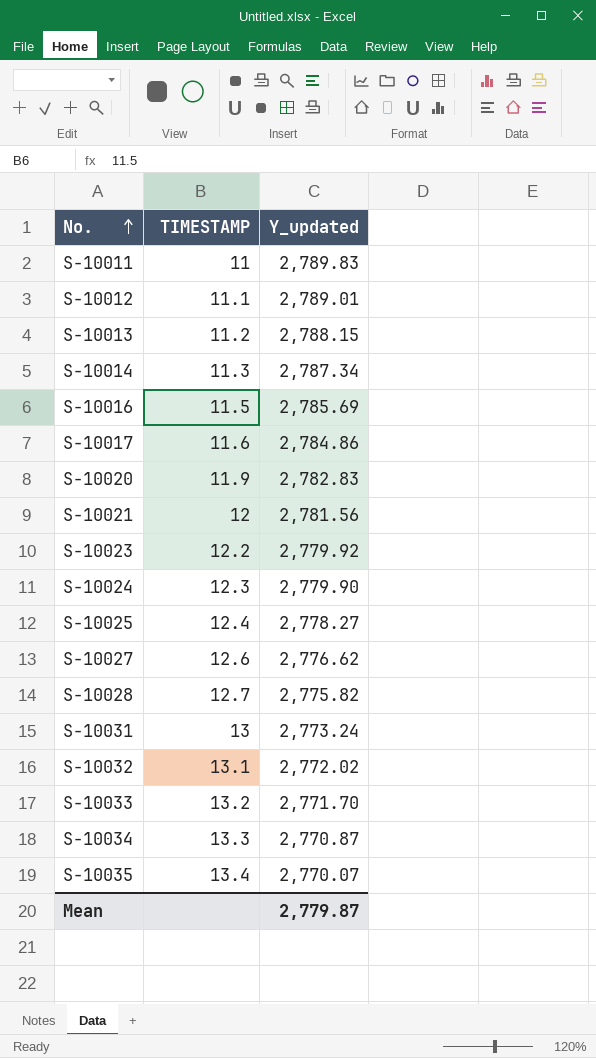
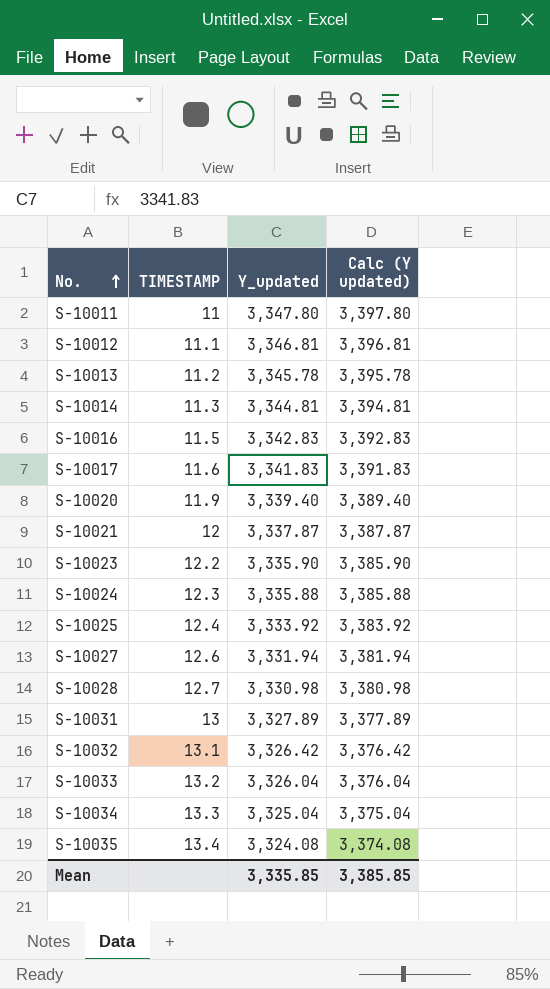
column Calc (Y updated) | formula: none -> [Y_updated] + 50
S-10011 | Y_updated: 2,789.83 -> 3,347.80
S-10012 | Y_updated: 2,789.01 -> 3,346.81
S-10013 | Y_updated: 2,788.15 -> 3,345.78
S-10014 | Y_updated: 2,787.34 -> 3,344.81
S-10016 | Y_updated: 2,785.69 -> 3,342.83
S-10017 | Y_updated: 2,784.86 -> 3,341.83
S-10020 | Y_updated: 2,782.83 -> 3,339.40
S-10021 | Y_updated: 2,781.56 -> 3,337.87
S-10023 | Y_updated: 2,779.92 -> 3,335.90
S-10024 | Y_updated: 2,779.90 -> 3,335.88
S-10025 | Y_updated: 2,778.27 -> 3,333.92
S-10027 | Y_updated: 2,776.62 -> 3,331.94
S-10028 | Y_updated: 2,775.82 -> 3,330.98
S-10031 | Y_updated: 2,773.24 -> 3,327.89
S-10032 | Y_updated: 2,772.02 -> 3,326.42
S-10033 | Y_updated: 2,771.70 -> 3,326.04
S-10034 | Y_updated: 2,770.87 -> 3,325.04
S-10035 | Y_updated: 2,770.07 -> 3,324.08
Mean | Y_updated: 2,779.87 -> 3,335.85

